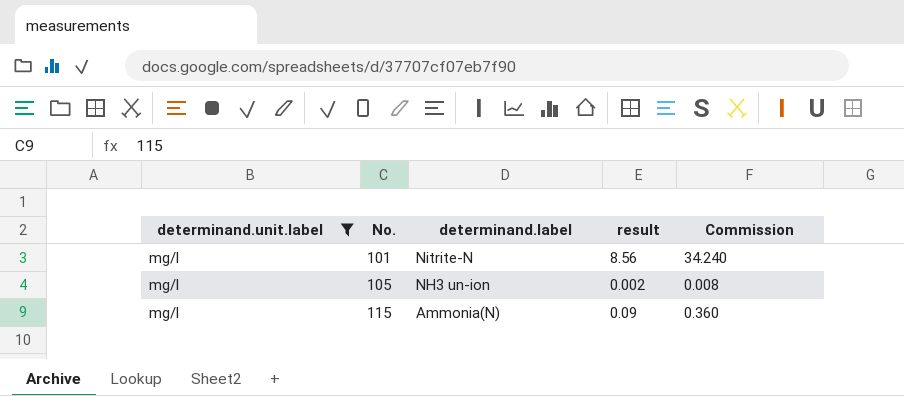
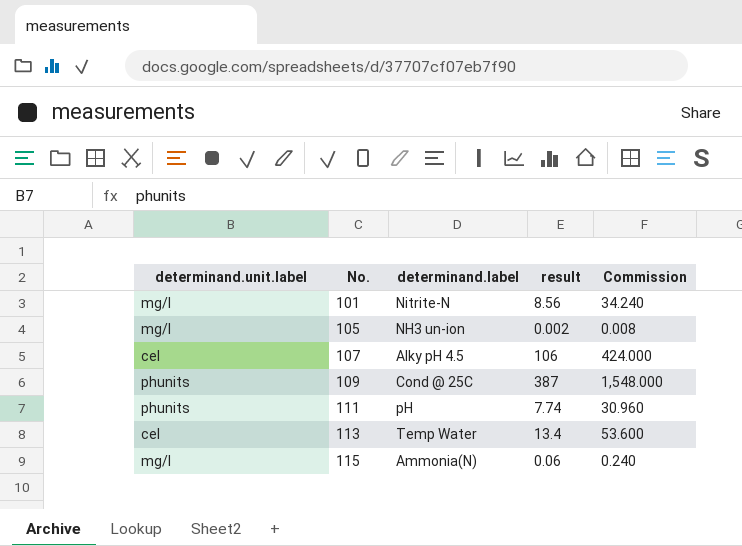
filter: determinand.unit.label = mg/l -> none
115 | result: 0.09 -> 0.06
115 | Commission: 0.360 -> 0.240

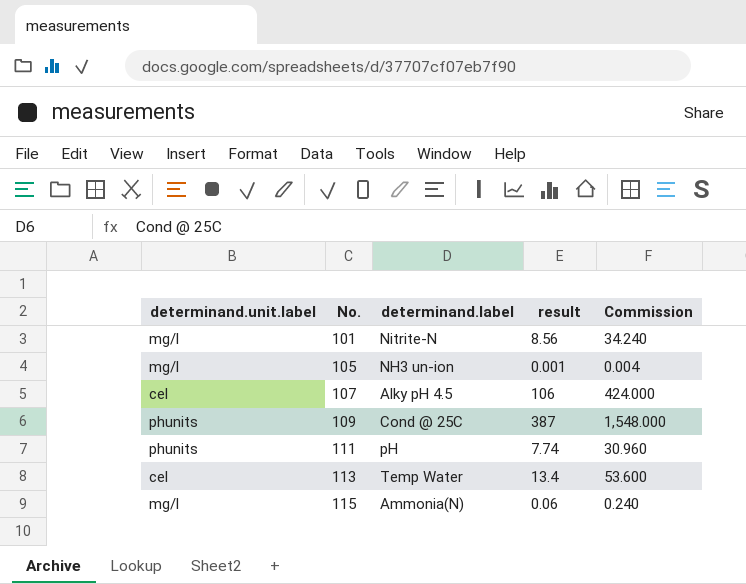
105 | result: 0.002 -> 0.001
105 | Commission: 0.008 -> 0.004

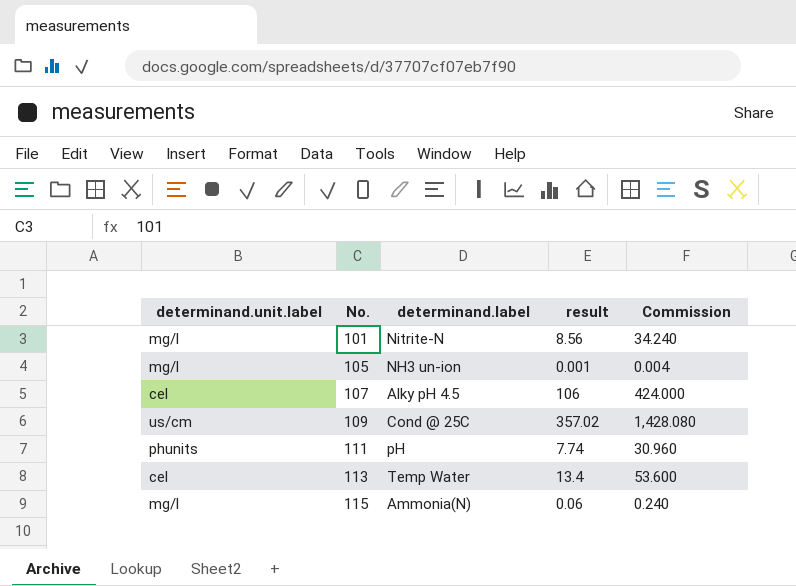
109 | determinand.unit.label: phunits -> us/cm
109 | result: 387 -> 357.02
109 | Commission: 1,548.000 -> 1,428.080

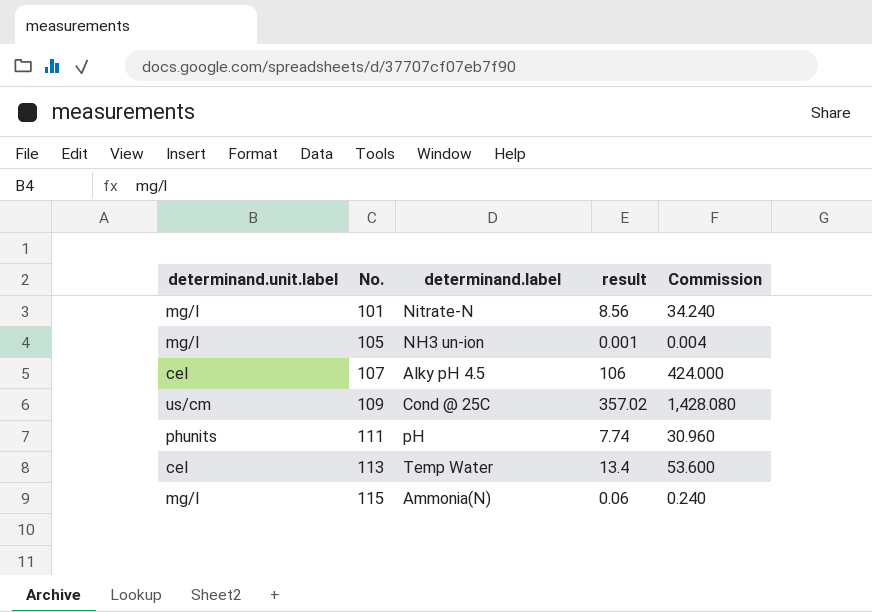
101 | determinand.label: Nitrite-N -> Nitrate-N

